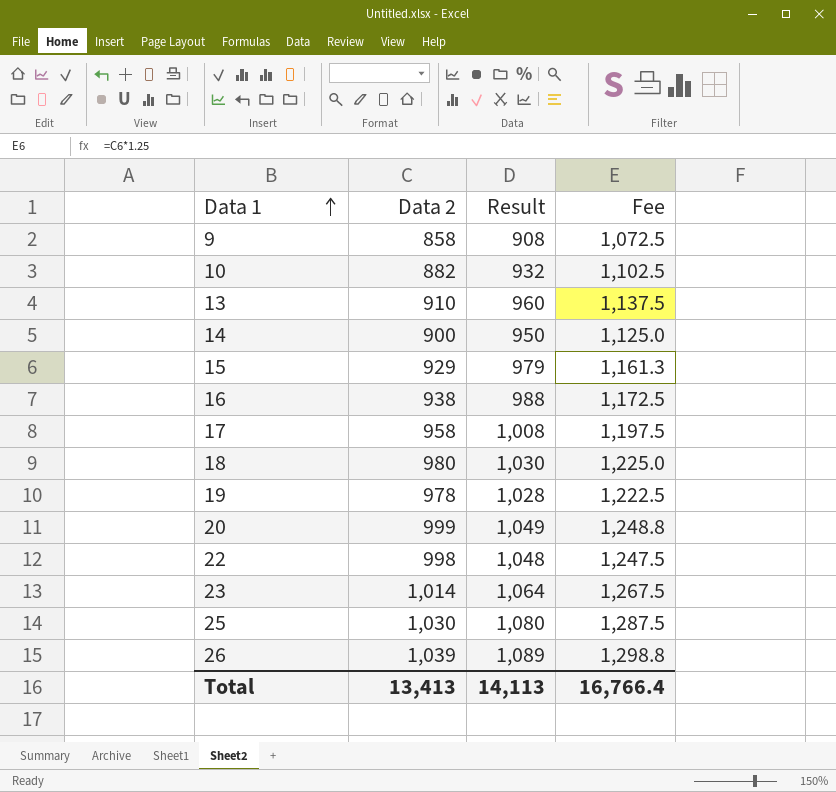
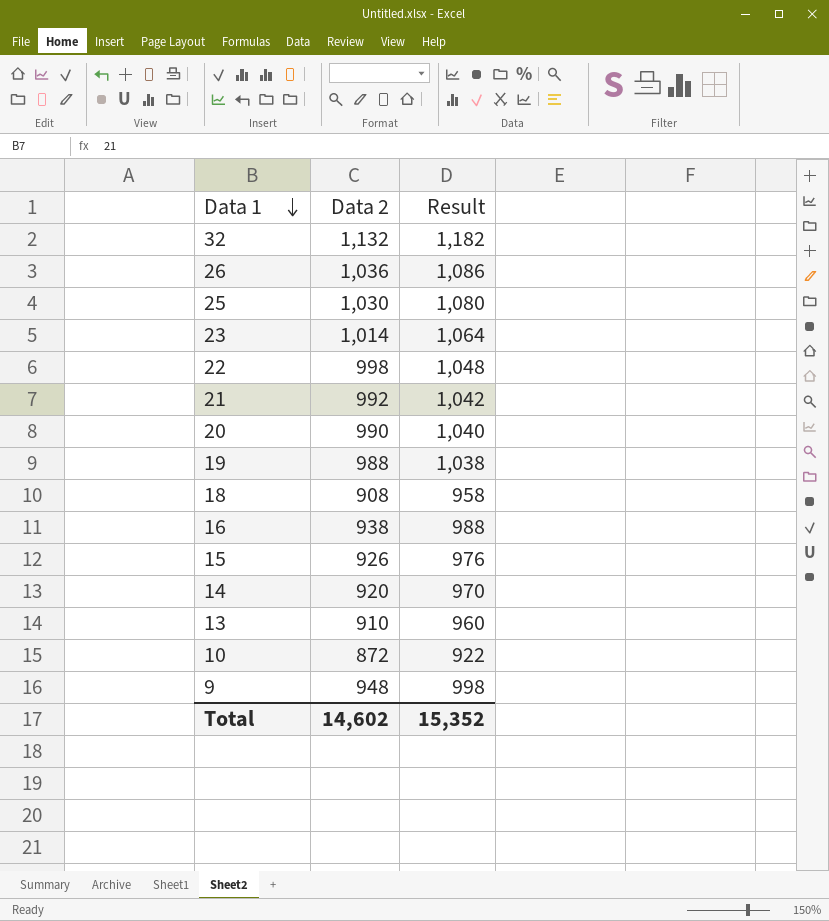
row order: Data 1 ascending -> Data 1 descending
column Fee | formula: [Data 2] * 1.25 -> none
row 17: 958 | 1,008 | 1,197.5 -> none
row 32: none -> 1,132 | 1,182
26 | Data 2: 1,039 -> 1,036
26 | Result: 1,089 -> 1,086
row 21: none -> 992 | 1,042
20 | Data 2: 999 -> 990
20 | Result: 1,049 -> 1,040
19 | Data 2: 978 -> 988
19 | Result: 1,028 -> 1,038
18 | Data 2: 980 -> 908
18 | Result: 1,030 -> 958
15 | Data 2: 929 -> 926
15 | Result: 979 -> 976
14 | Data 2: 900 -> 920
14 | Result: 950 -> 970
10 | Data 2: 882 -> 872
10 | Result: 932 -> 922
9 | Data 2: 858 -> 948
9 | Result: 908 -> 998
Total | Data 2: 13,413 -> 14,602
Total | Result: 14,113 -> 15,352

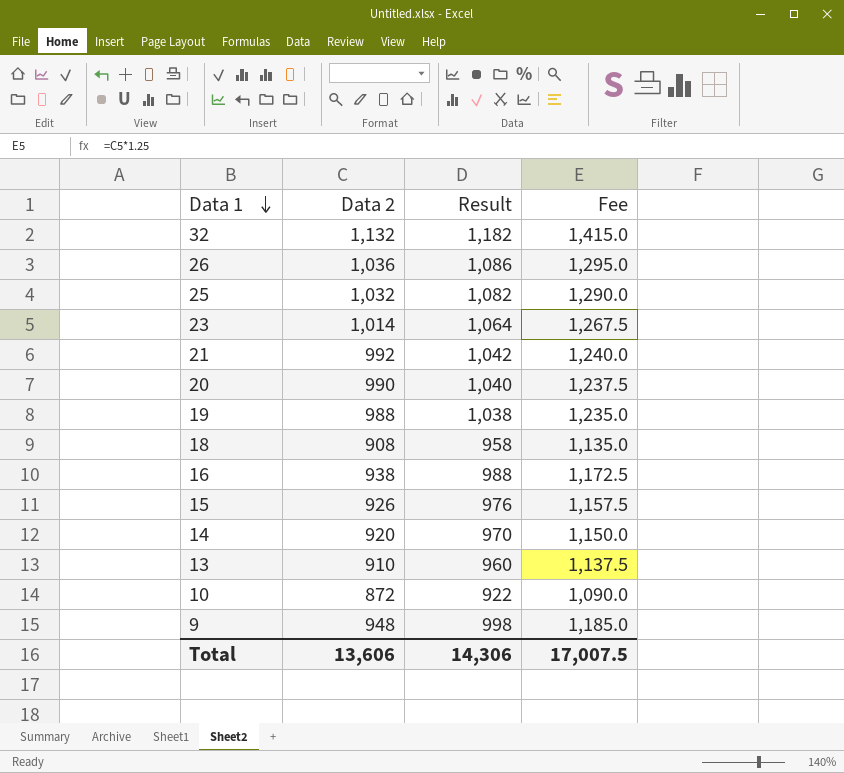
column Fee | formula: none -> [Data 2] * 1.25
row 22: 998 | 1,048 -> none
25 | Data 2: 1,030 -> 1,032
25 | Result: 1,080 -> 1,082
Total | Data 2: 14,602 -> 13,606
Total | Result: 15,352 -> 14,306

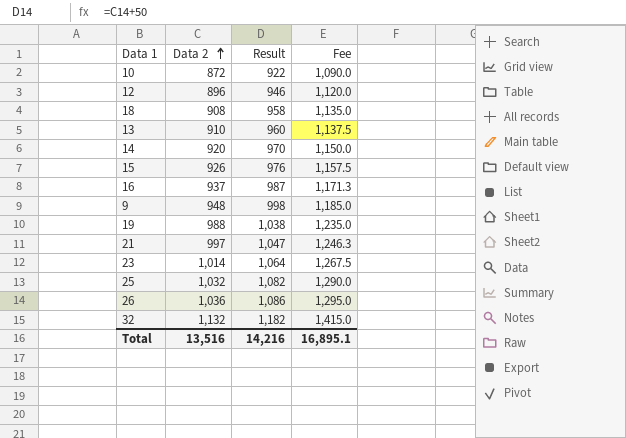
row order: Data 1 descending -> Data 2 ascending
row 20: 990 | 1,040 | 1,237.5 -> none
row 12: none -> 896 | 946 | 1,120.0
16 | Data 2: 938 -> 937
16 | Result: 988 -> 987
16 | Fee: 1,172.5 -> 1,171.3
21 | Data 2: 992 -> 997
21 | Result: 1,042 -> 1,047
21 | Fee: 1,240.0 -> 1,246.3
Total | Data 2: 13,606 -> 13,516
Total | Result: 14,306 -> 14,216
Total | Fee: 17,007.5 -> 16,895.1

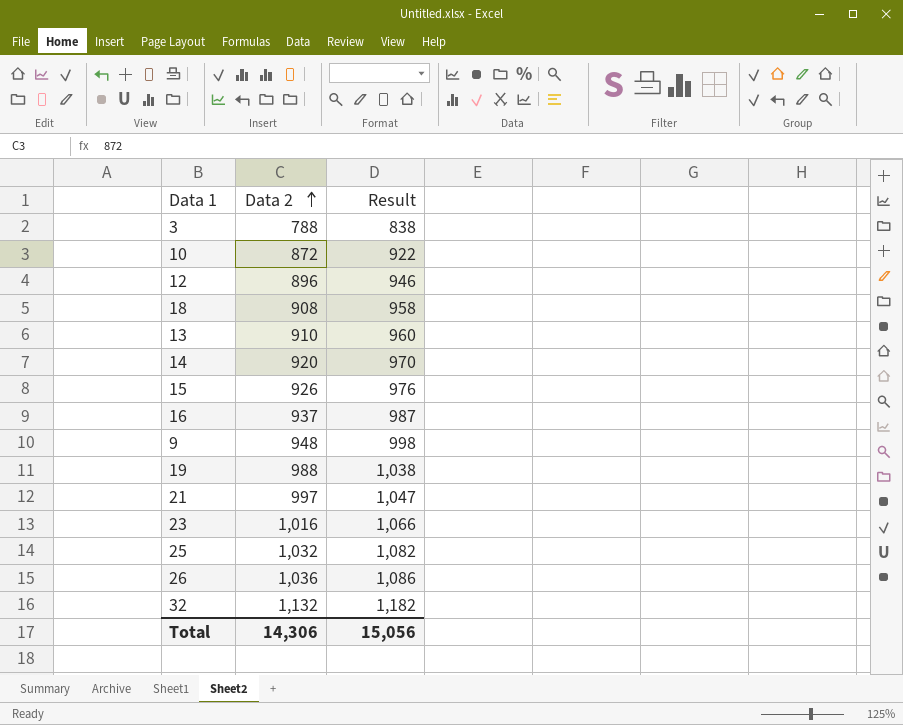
column Fee | formula: [Data 2] * 1.25 -> none
row 3: none -> 788 | 838
23 | Data 2: 1,014 -> 1,016
23 | Result: 1,064 -> 1,066
Total | Data 2: 13,516 -> 14,306
Total | Result: 14,216 -> 15,056

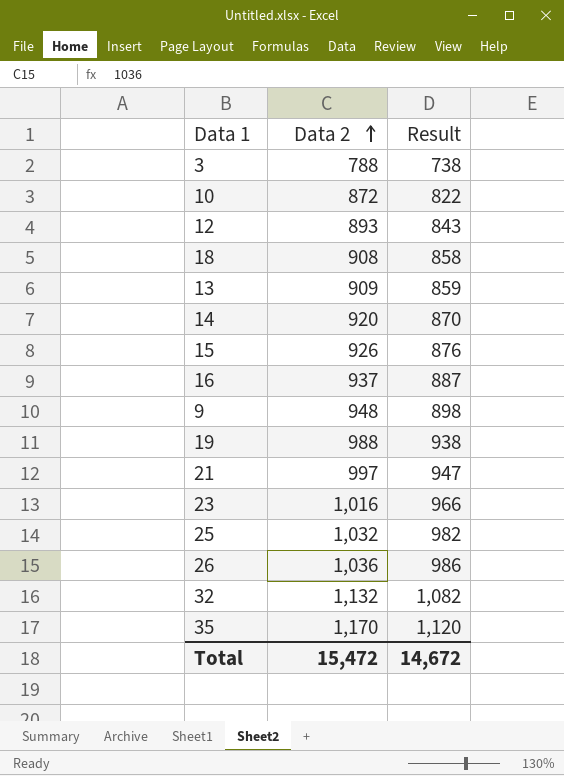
column Result | formula: [Data 2] + 50 -> [Data 2] - 50
12 | Data 2: 896 -> 893
13 | Data 2: 910 -> 909
row 35: none -> 1,170 | 1,120
Total | Data 2: 14,306 -> 15,472
Total | Result: 15,056 -> 14,672

